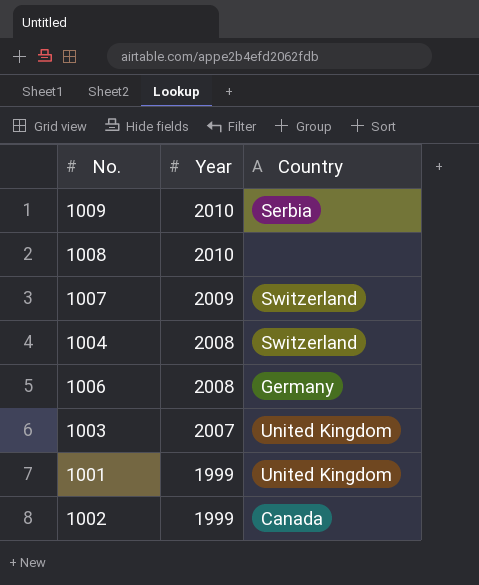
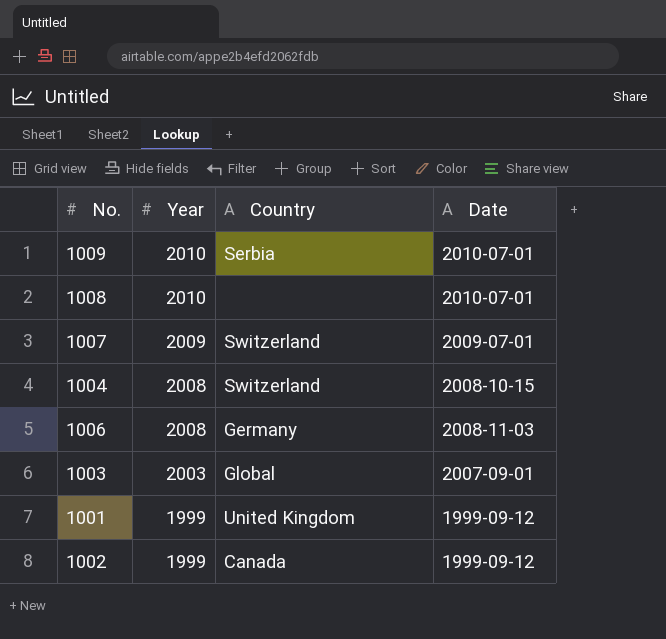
column Date | position: none -> 4
1003 | Year: 2007 -> 2003
1003 | Country: United Kingdom -> Global

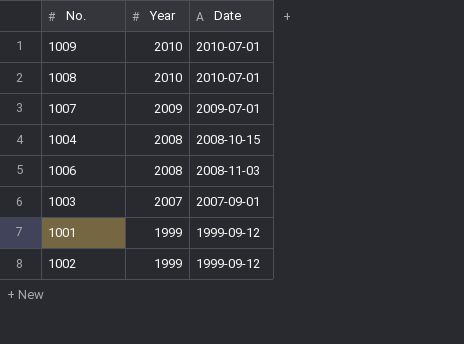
column Country | position: 3 -> none
1003 | Year: 2003 -> 2007

